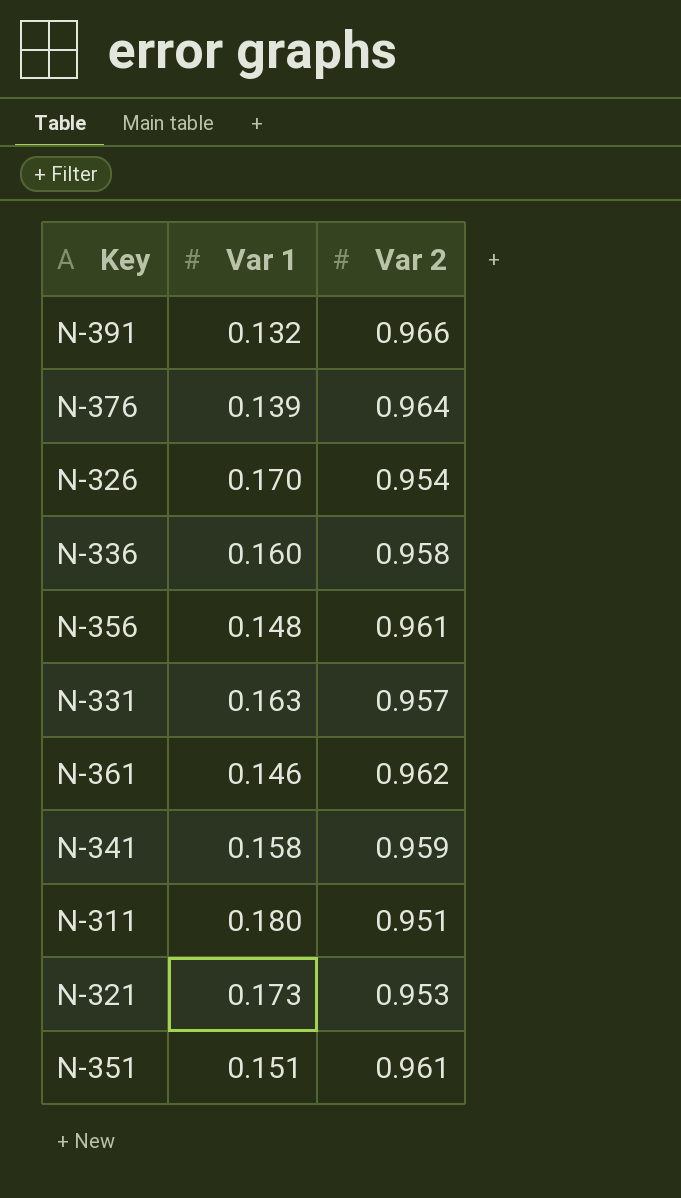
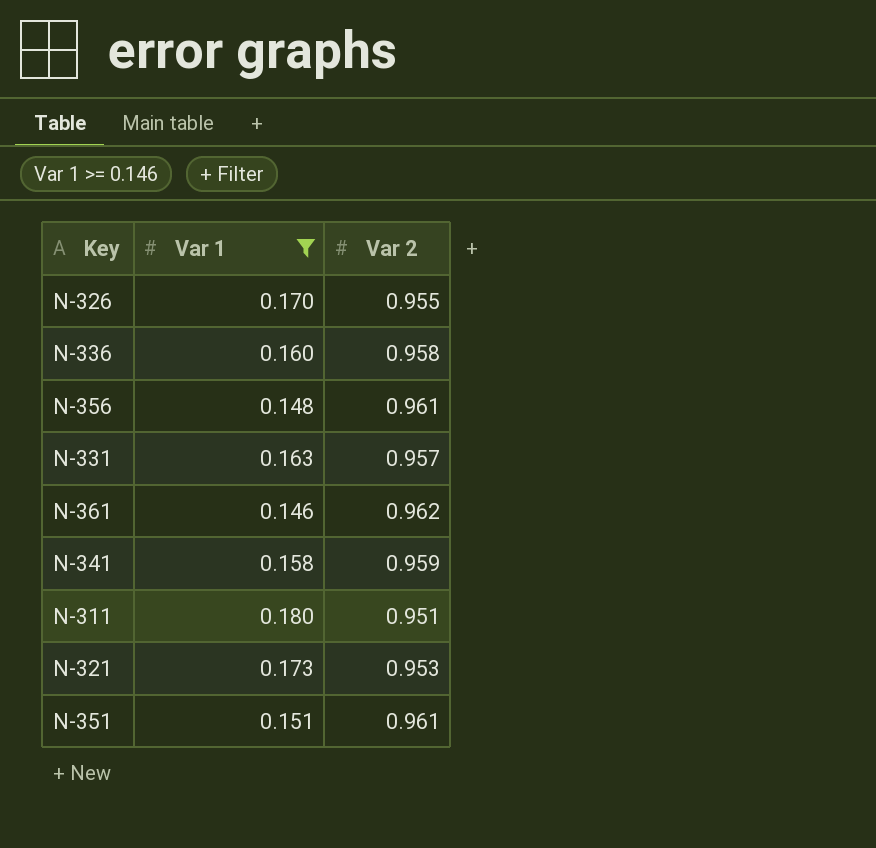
filter: none -> Var 1 >= 0.146
N-326 | Var 2: 0.954 -> 0.955

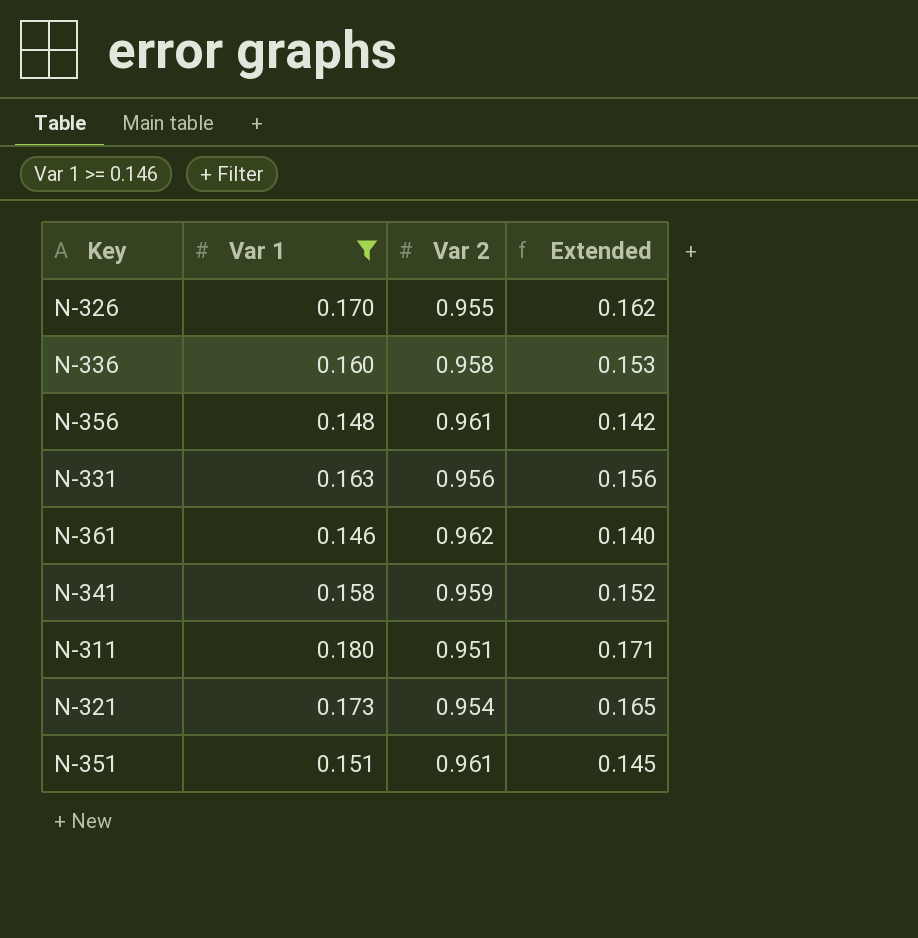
column Extended | formula: none -> [Var 1] * [Var 2]
N-331 | Var 2: 0.957 -> 0.956
N-321 | Var 2: 0.953 -> 0.954

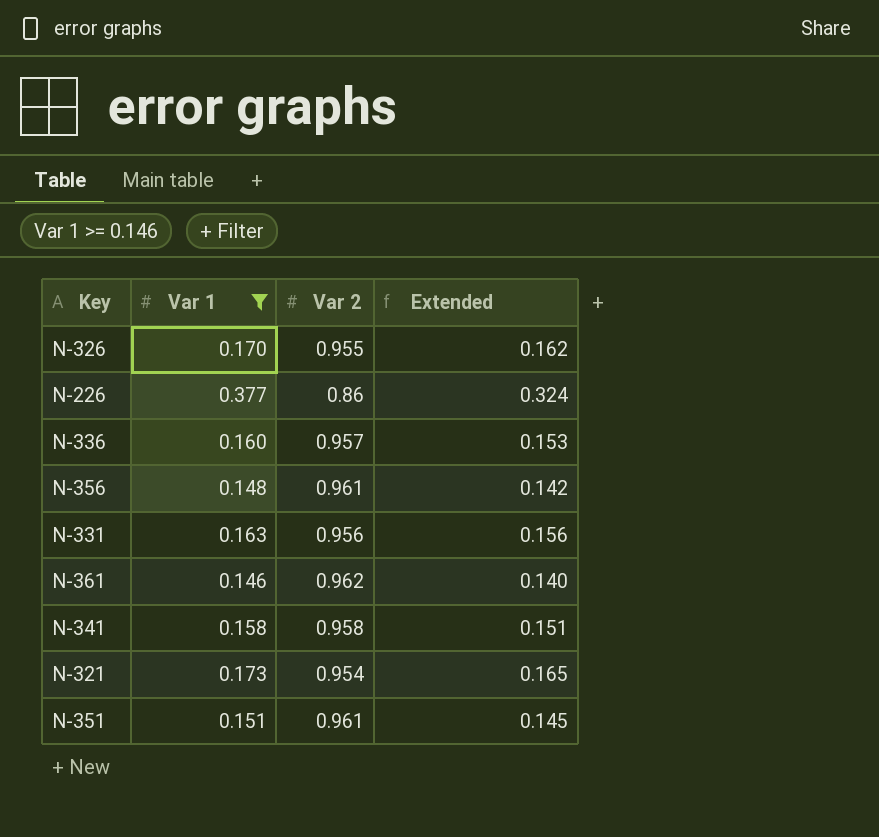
row N-311: 0.180 | 0.951 | 0.171 -> none
row N-226: none -> 0.377 | 0.86 | 0.324
N-336 | Var 2: 0.958 -> 0.957
N-341 | Var 2: 0.959 -> 0.958
N-341 | Extended: 0.152 -> 0.151

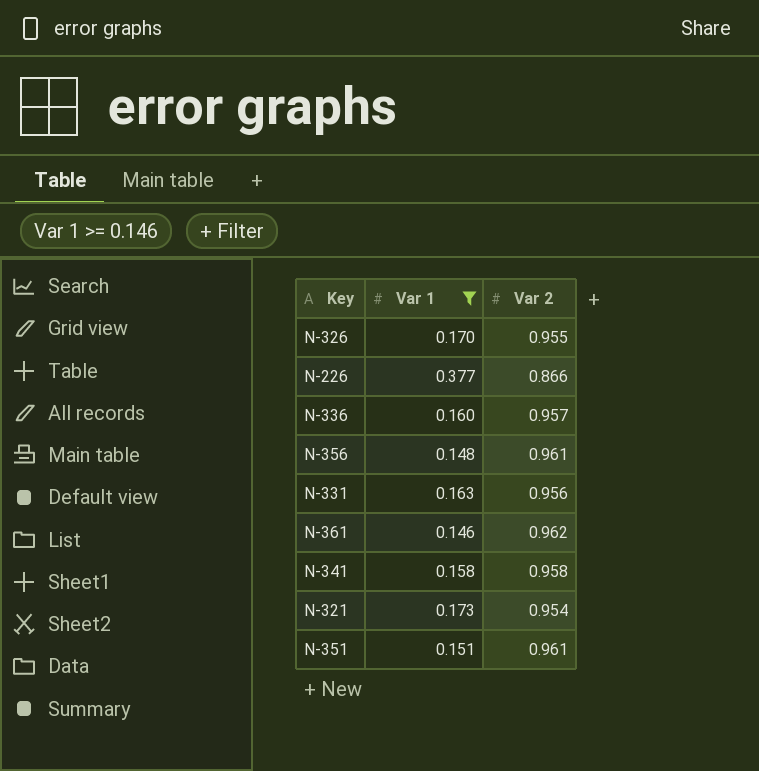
column Extended | formula: [Var 1] * [Var 2] -> none
N-226 | Var 2: 0.86 -> 0.866

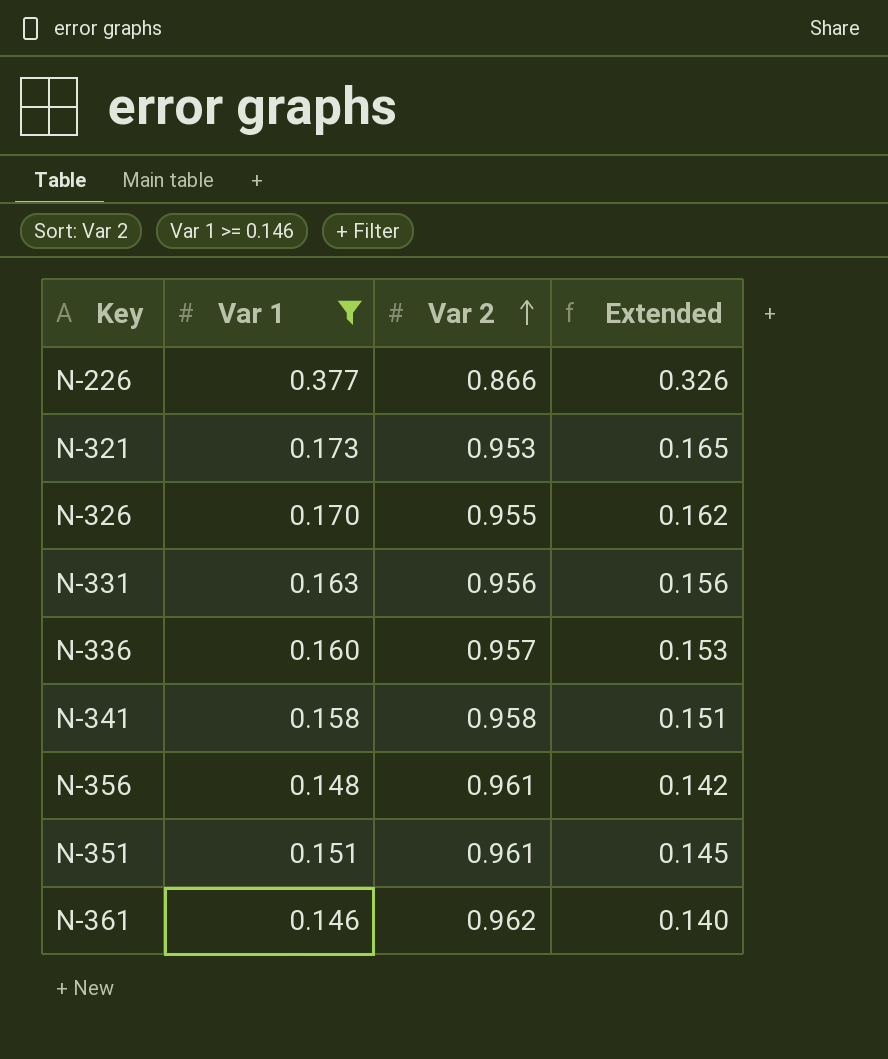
row order: none -> Var 2 ascending
column Extended | formula: none -> [Var 1] * [Var 2]
N-321 | Var 2: 0.954 -> 0.953

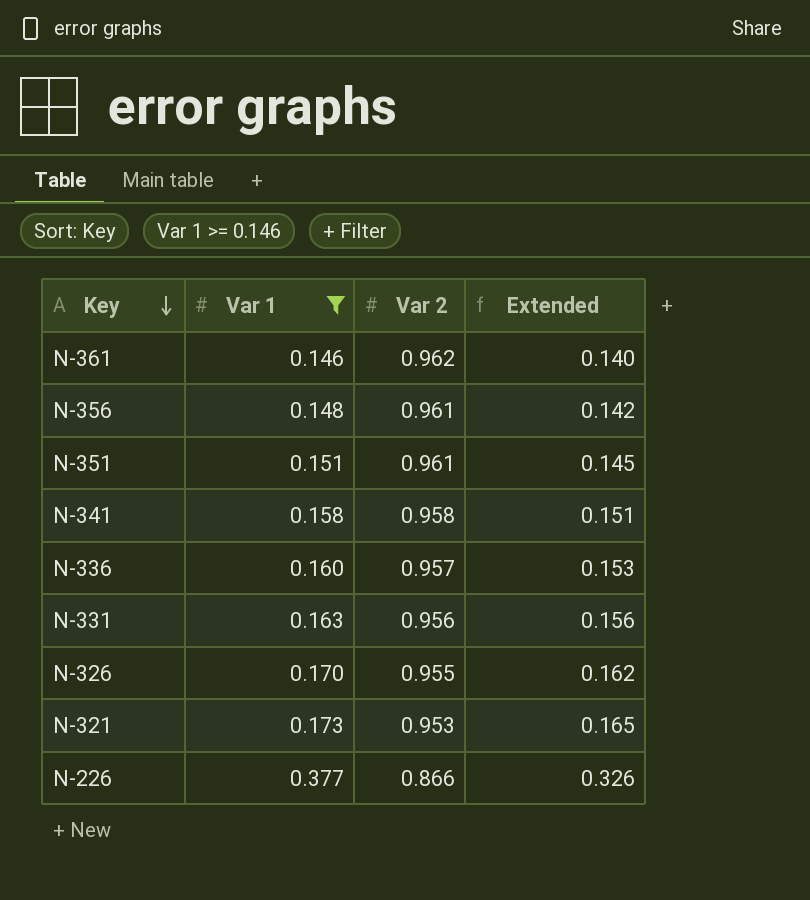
row order: Var 2 ascending -> Key descending

